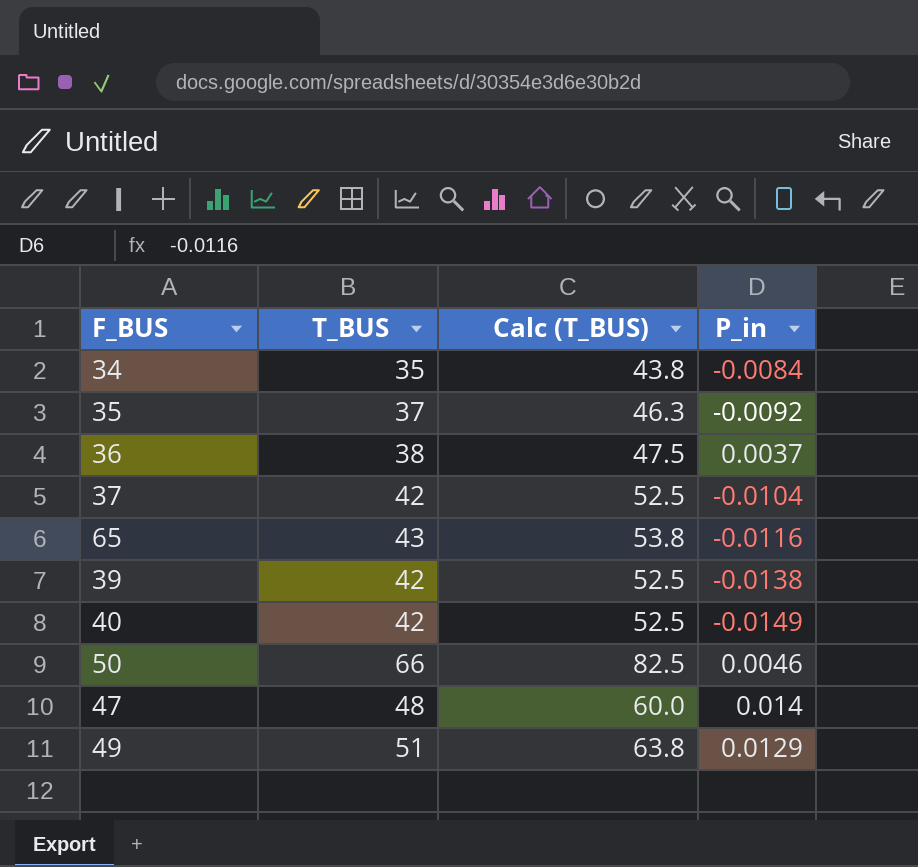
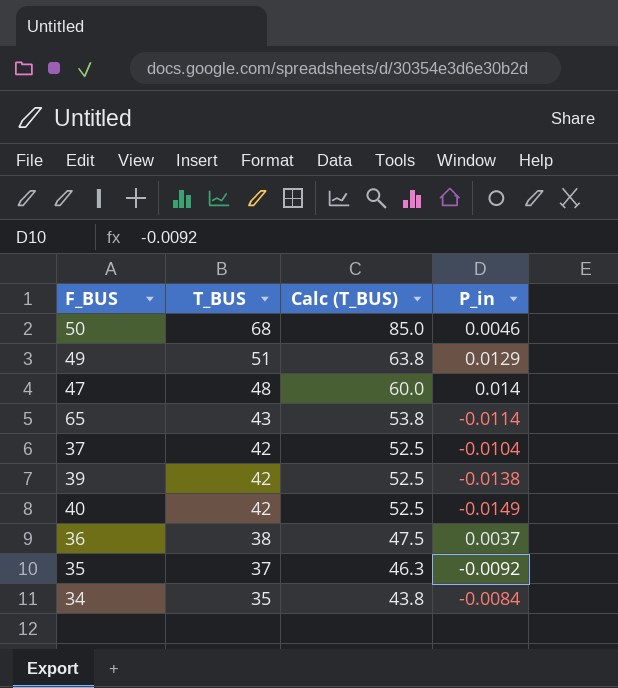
row order: none -> T_BUS descending
50 | T_BUS: 66 -> 68
50 | Calc (T_BUS): 82.5 -> 85.0
65 | P_in: -0.0116 -> -0.0114

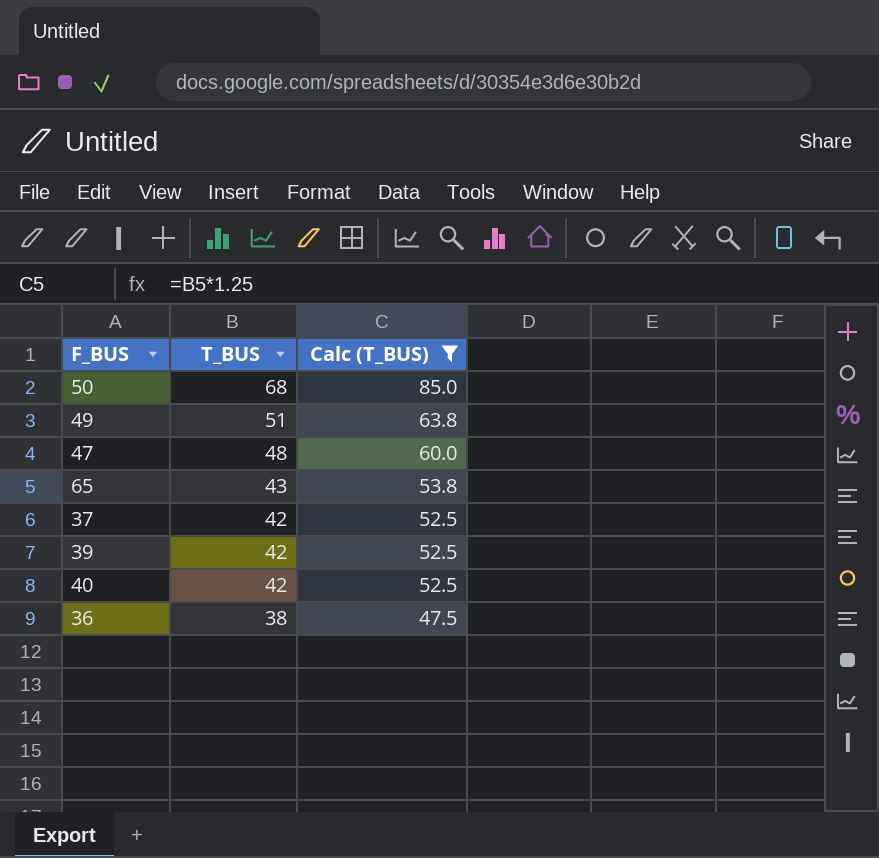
filter: none -> Calc (T_BUS) >= 47.5
column P_in | position: 4 -> none

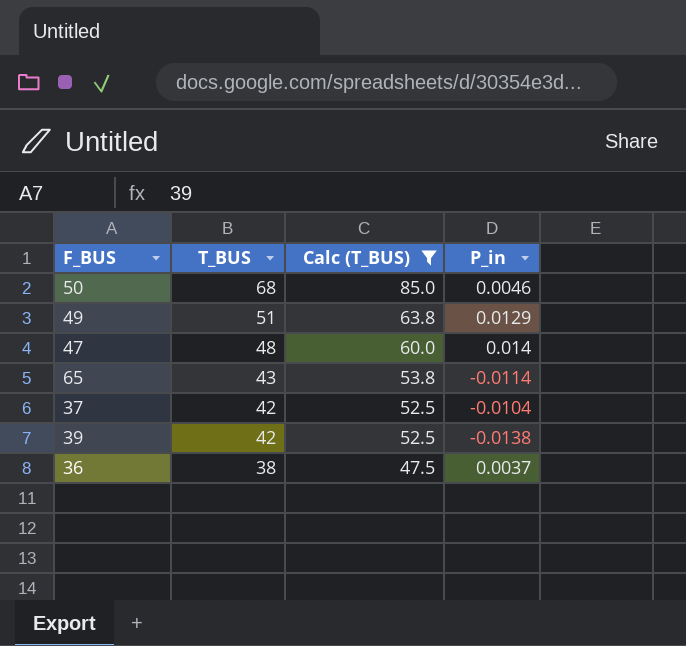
column P_in | position: none -> 4
row 40: 42 | 52.5 -> none

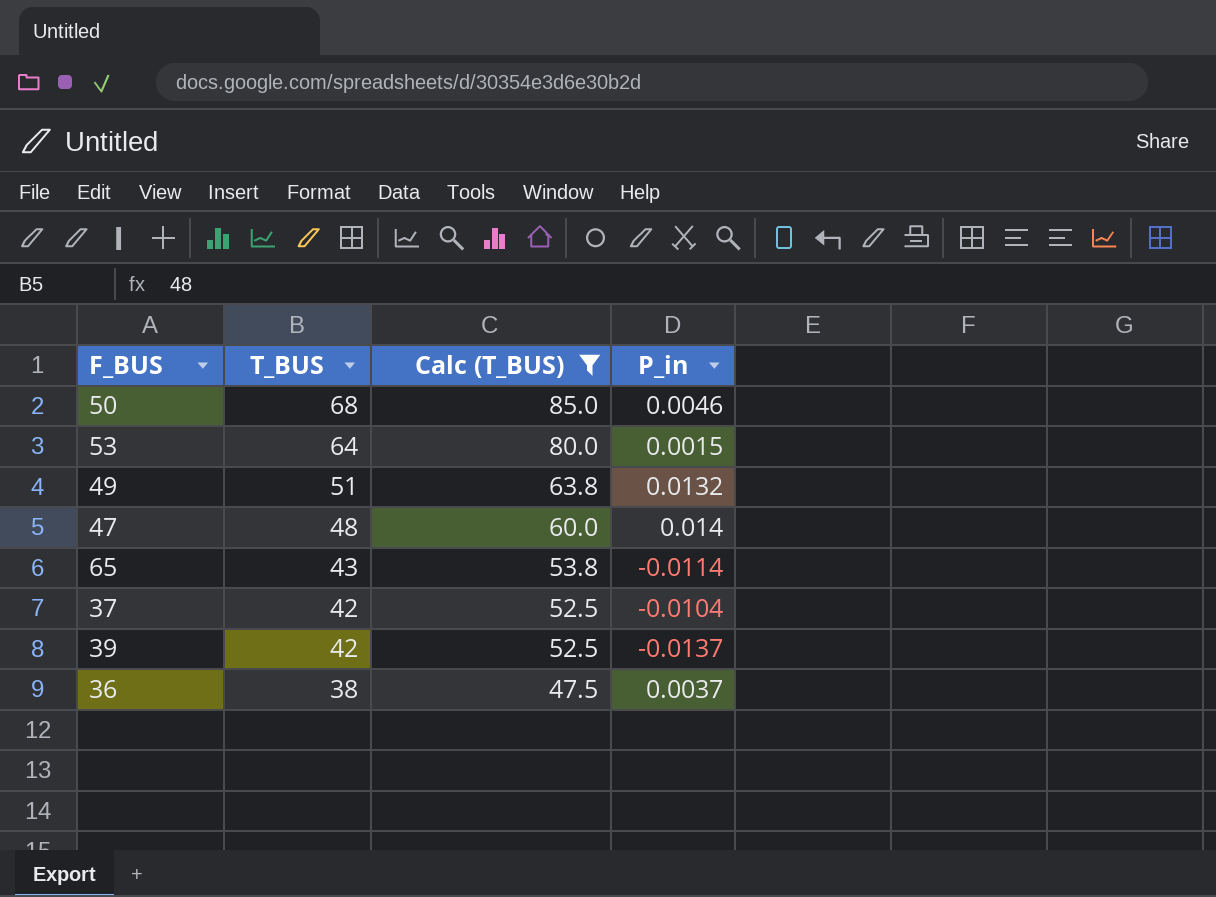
row 53: none -> 64 | 80.0 | 0.0015
49 | P_in: 0.0129 -> 0.0132
39 | P_in: -0.0138 -> -0.0137

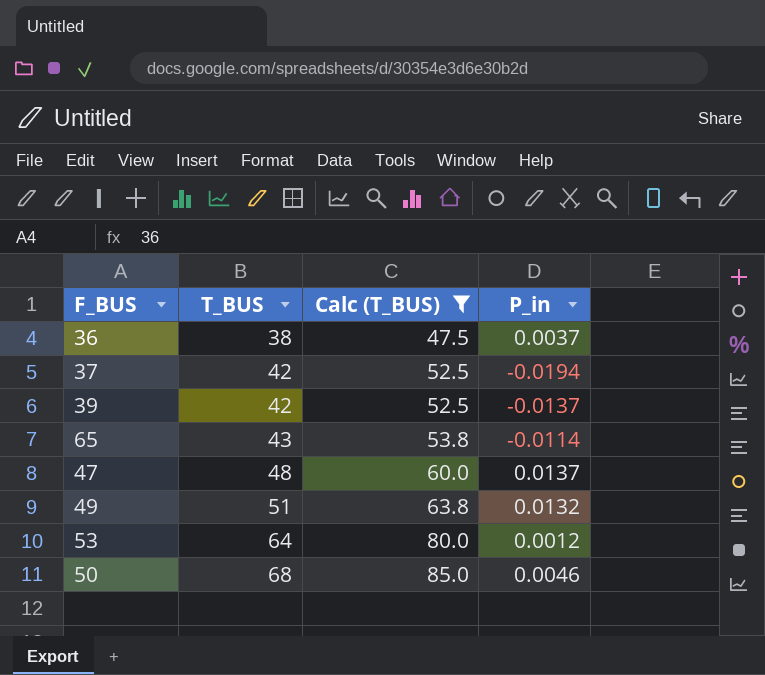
row order: T_BUS descending -> T_BUS ascending
37 | P_in: -0.0104 -> -0.0194
47 | P_in: 0.014 -> 0.0137
53 | P_in: 0.0015 -> 0.0012

